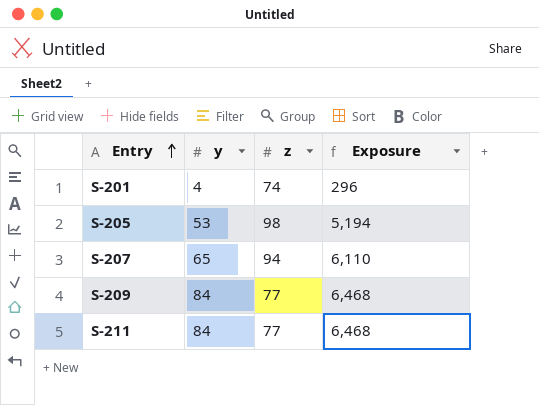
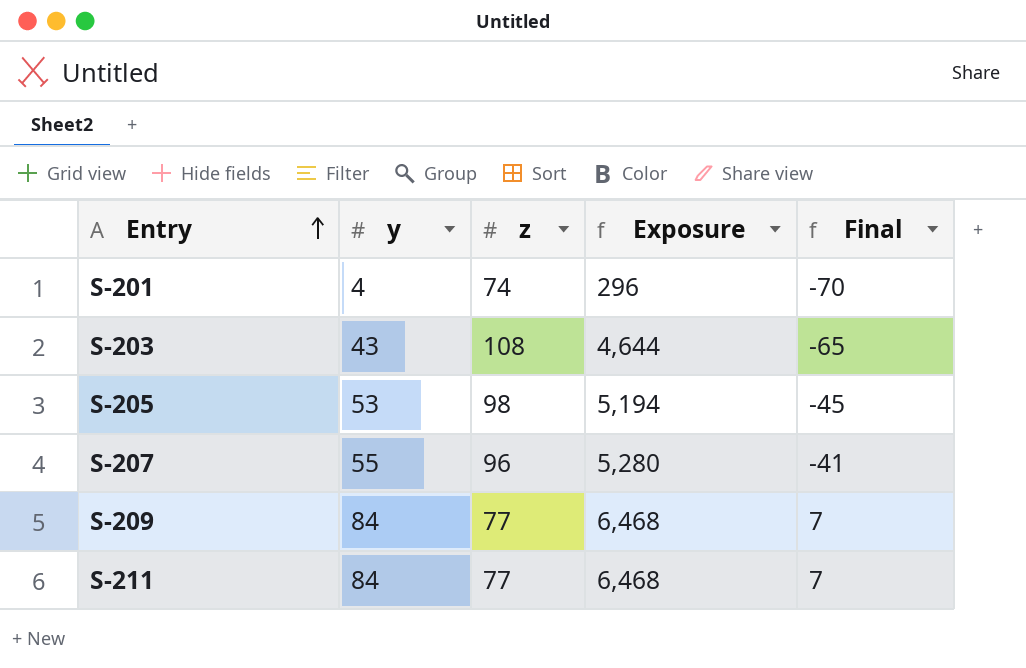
column Final | formula: none -> [y] - [z]
row S-203: none -> 43 | 108 | 4,644 | -65
S-207 | y: 65 -> 55
S-207 | z: 94 -> 96
S-207 | Exposure: 6,110 -> 5,280

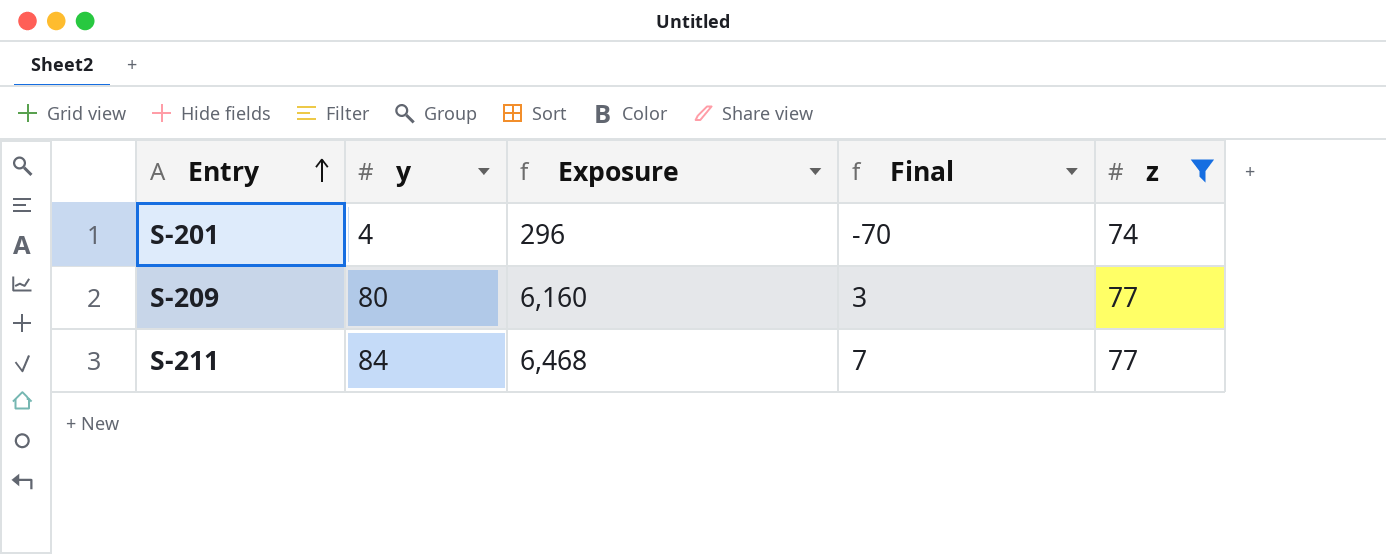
filter: none -> z <= 77
column z | position: 3 -> 5
S-209 | y: 84 -> 80
S-209 | Exposure: 6,468 -> 6,160
S-209 | Final: 7 -> 3

